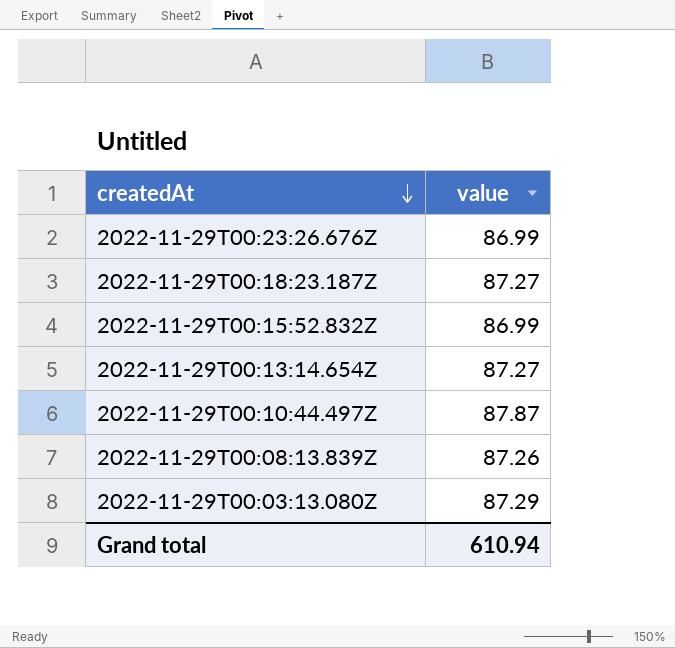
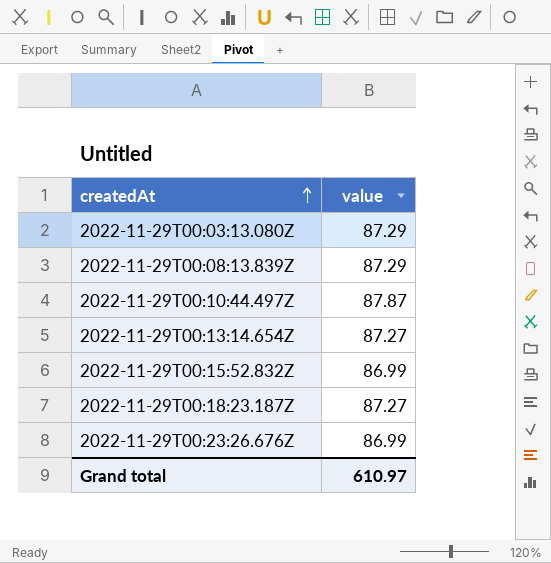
row order: createdAt descending -> createdAt ascending
2022-11-29T00:08:13.839Z | value: 87.26 -> 87.29
Grand total | value: 610.94 -> 610.97

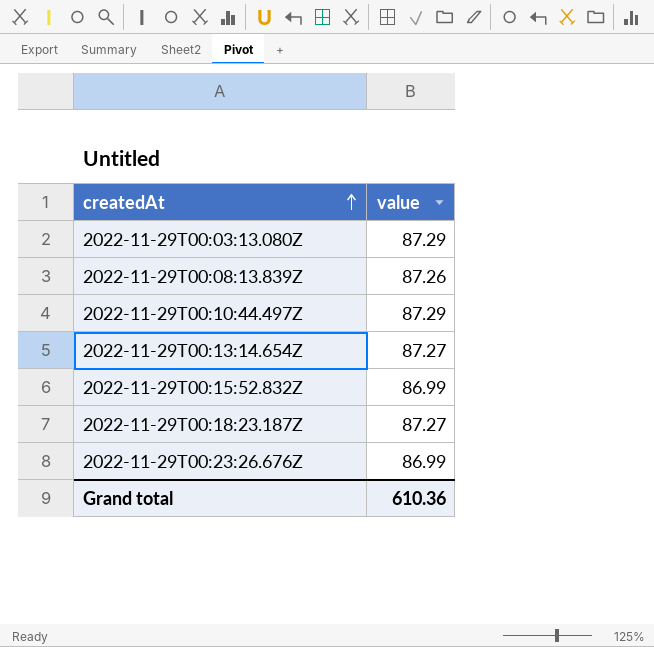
2022-11-29T00:08:13.839Z | value: 87.29 -> 87.26
2022-11-29T00:10:44.497Z | value: 87.87 -> 87.29
Grand total | value: 610.97 -> 610.36

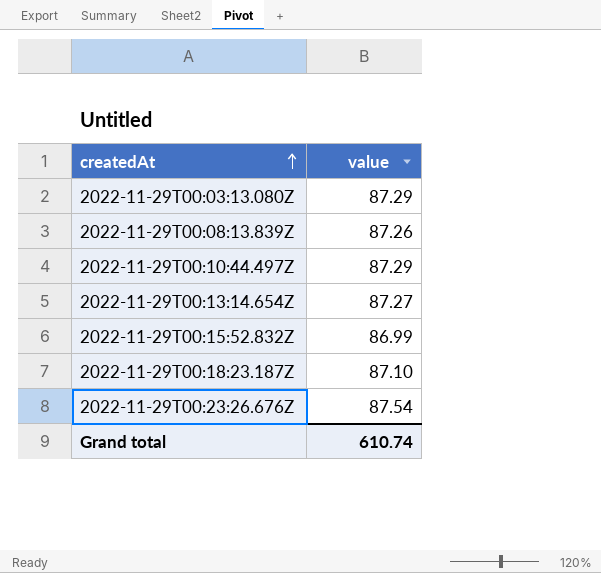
2022-11-29T00:18:23.187Z | value: 87.27 -> 87.10
2022-11-29T00:23:26.676Z | value: 86.99 -> 87.54
Grand total | value: 610.36 -> 610.74

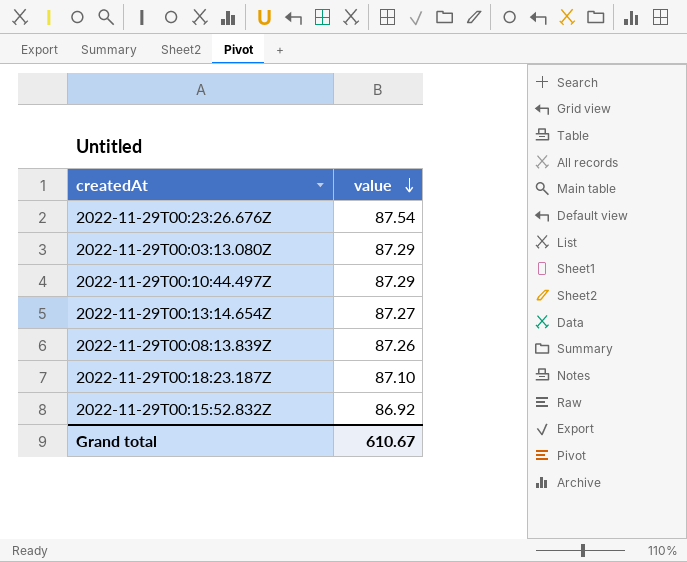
row order: createdAt ascending -> value descending
2022-11-29T00:15:52.832Z | value: 86.99 -> 86.92
Grand total | value: 610.74 -> 610.67

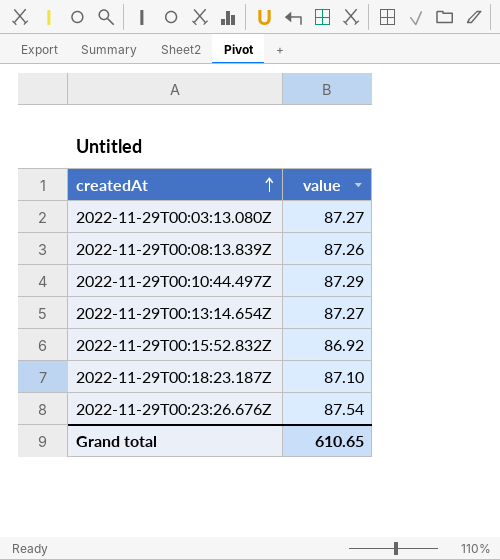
row order: value descending -> createdAt ascending
2022-11-29T00:03:13.080Z | value: 87.29 -> 87.27
Grand total | value: 610.67 -> 610.65

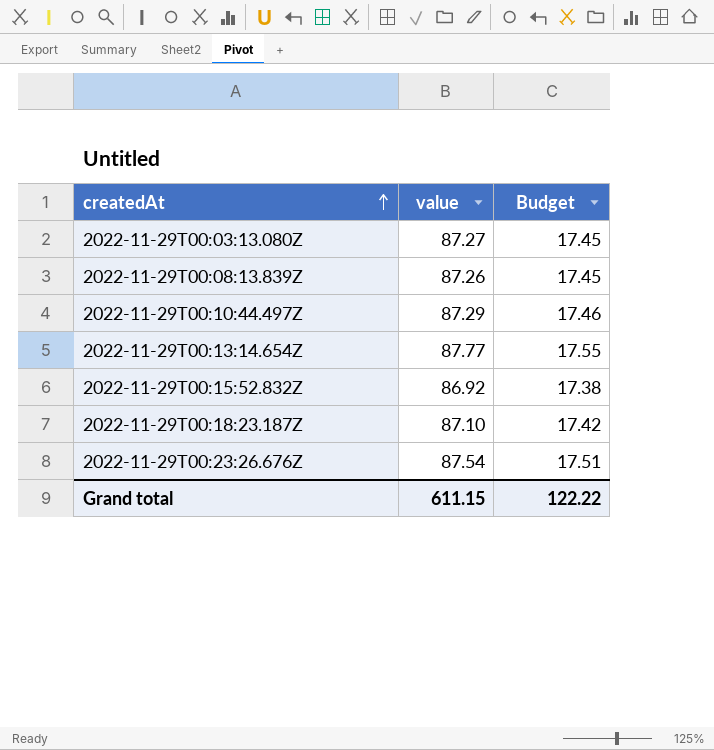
column Budget | formula: none -> [value] * 0.2
2022-11-29T00:13:14.654Z | value: 87.27 -> 87.77
Grand total | value: 610.65 -> 611.15

